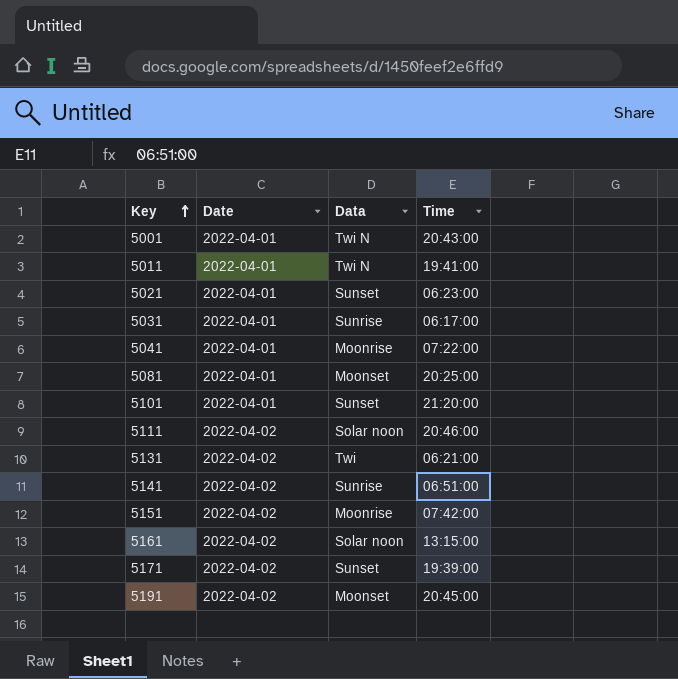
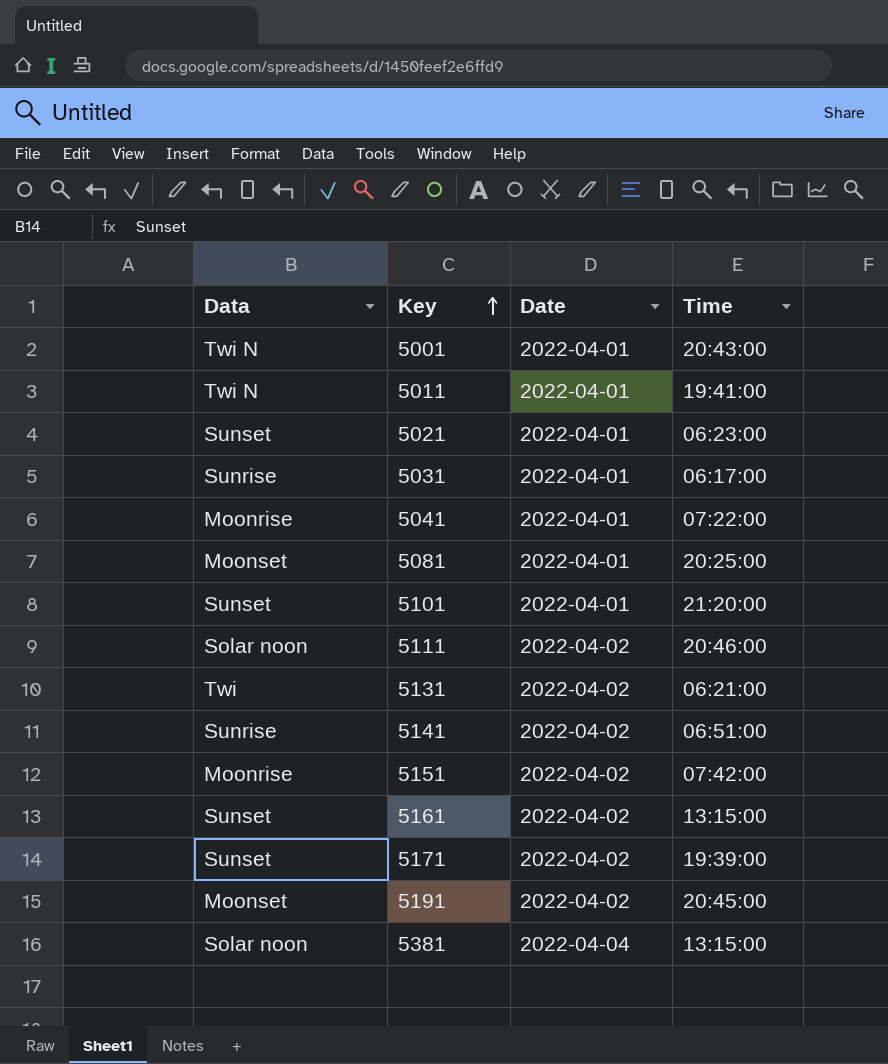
column Data | position: 3 -> 1
5161 | Data: Solar noon -> Sunset
row 5381: none -> Solar noon | 2022-04-04 | 13:15:00

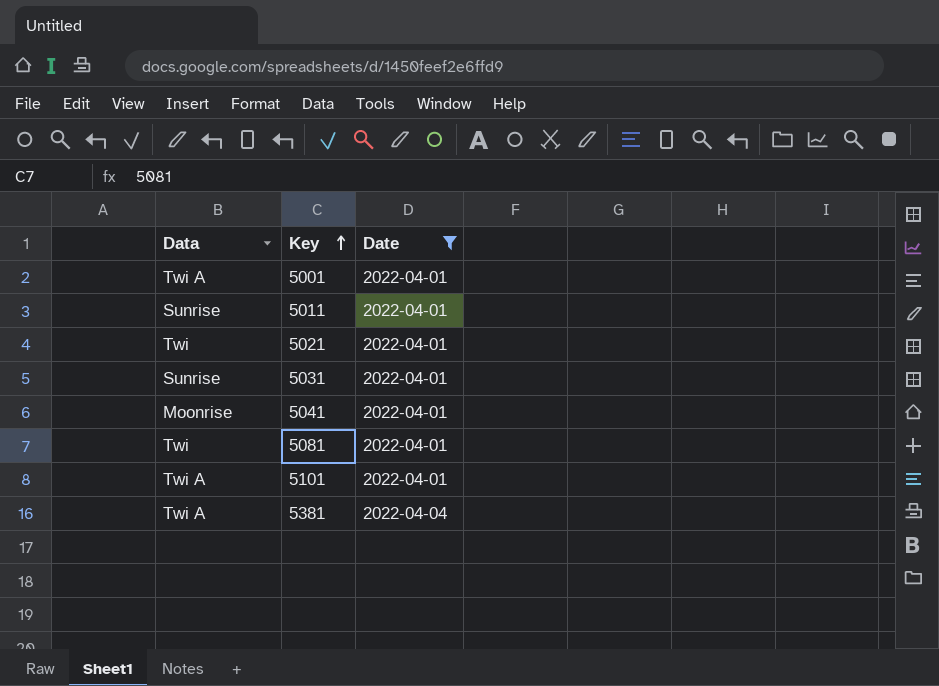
filter: none -> Date != 2022-04-02
column Time | position: 4 -> none
5001 | Data: Twi N -> Twi A
5011 | Data: Twi N -> Sunrise
5021 | Data: Sunset -> Twi
5081 | Data: Moonset -> Twi
5101 | Data: Sunset -> Twi A
5381 | Data: Solar noon -> Twi A

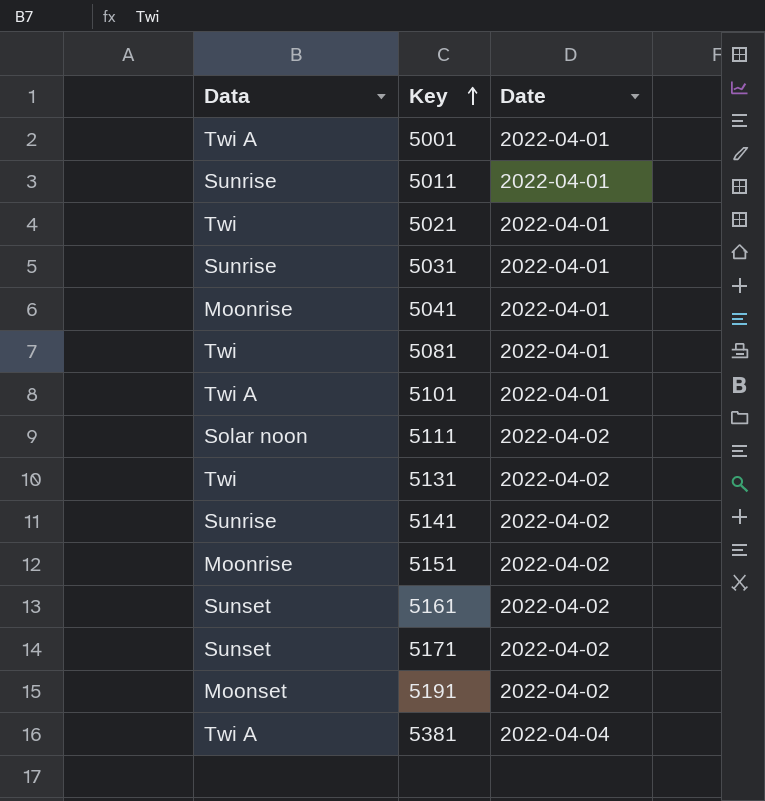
filter: Date != 2022-04-02 -> none

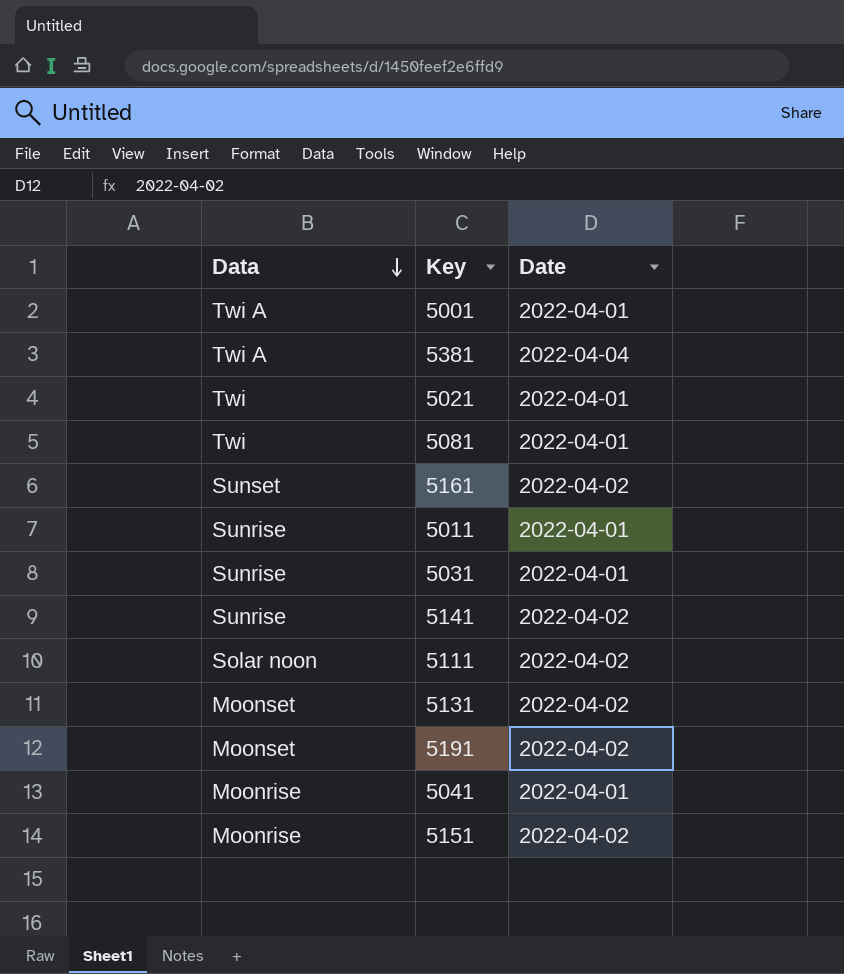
row order: Key ascending -> Data descending
row 5101: Twi A | 2022-04-01 -> none
row 5171: Sunset | 2022-04-02 -> none
5131 | Data: Twi -> Moonset

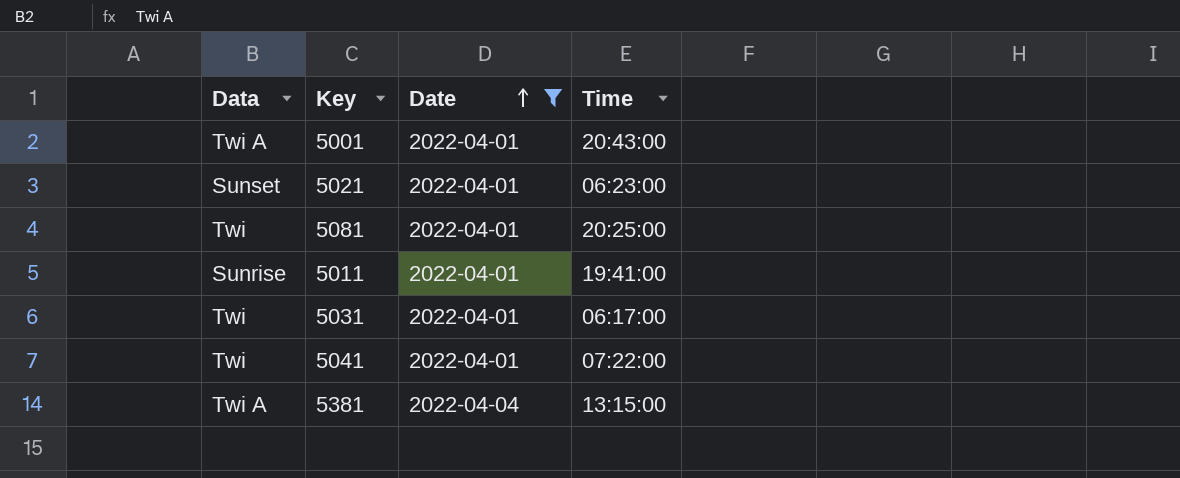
filter: none -> Date != 2022-04-02
row order: Data descending -> Date ascending
column Time | position: none -> 4
5021 | Data: Twi -> Sunset
5031 | Data: Sunrise -> Twi
5041 | Data: Moonrise -> Twi

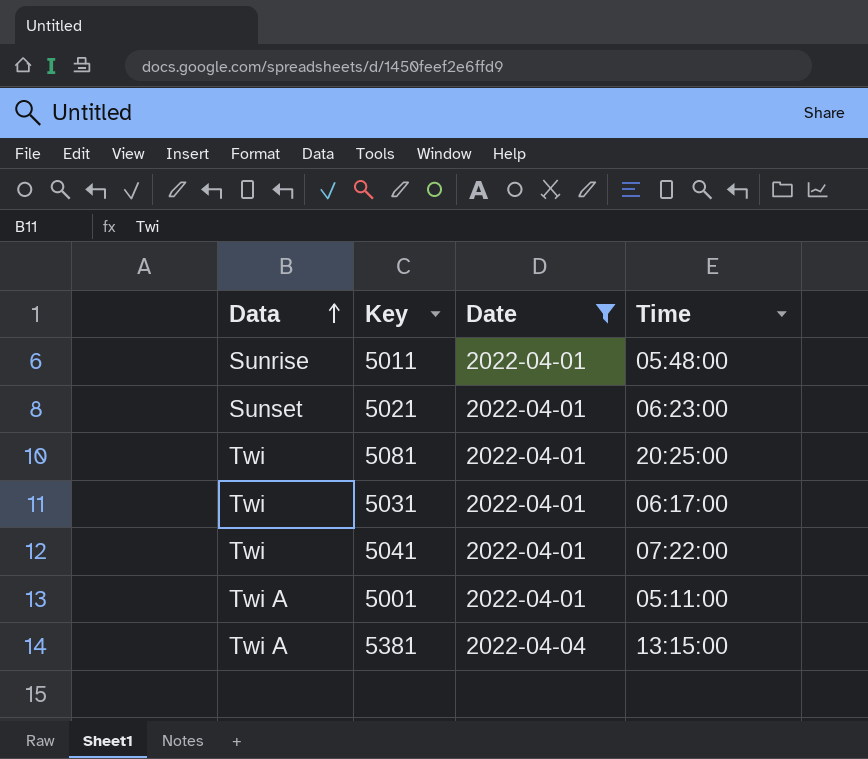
row order: Date ascending -> Data ascending
5011 | Time: 19:41:00 -> 05:48:00
5001 | Time: 20:43:00 -> 05:11:00

